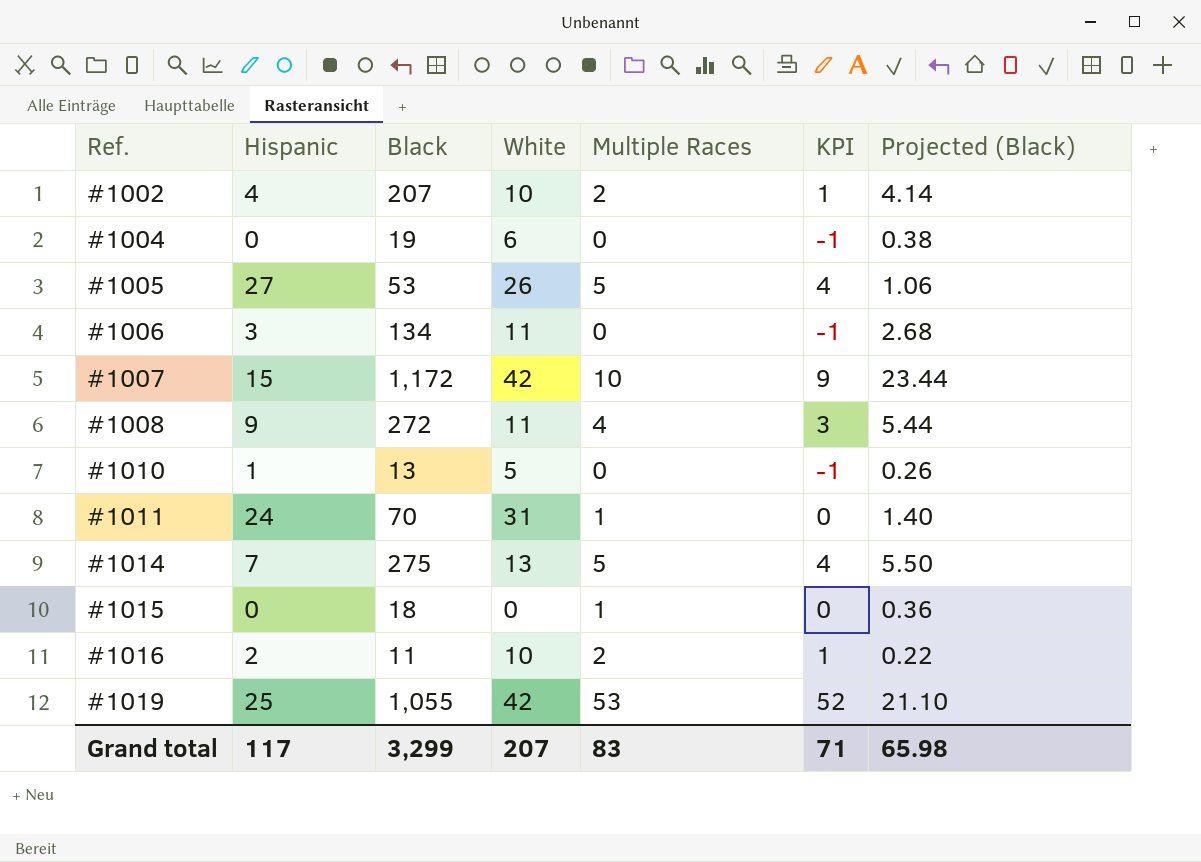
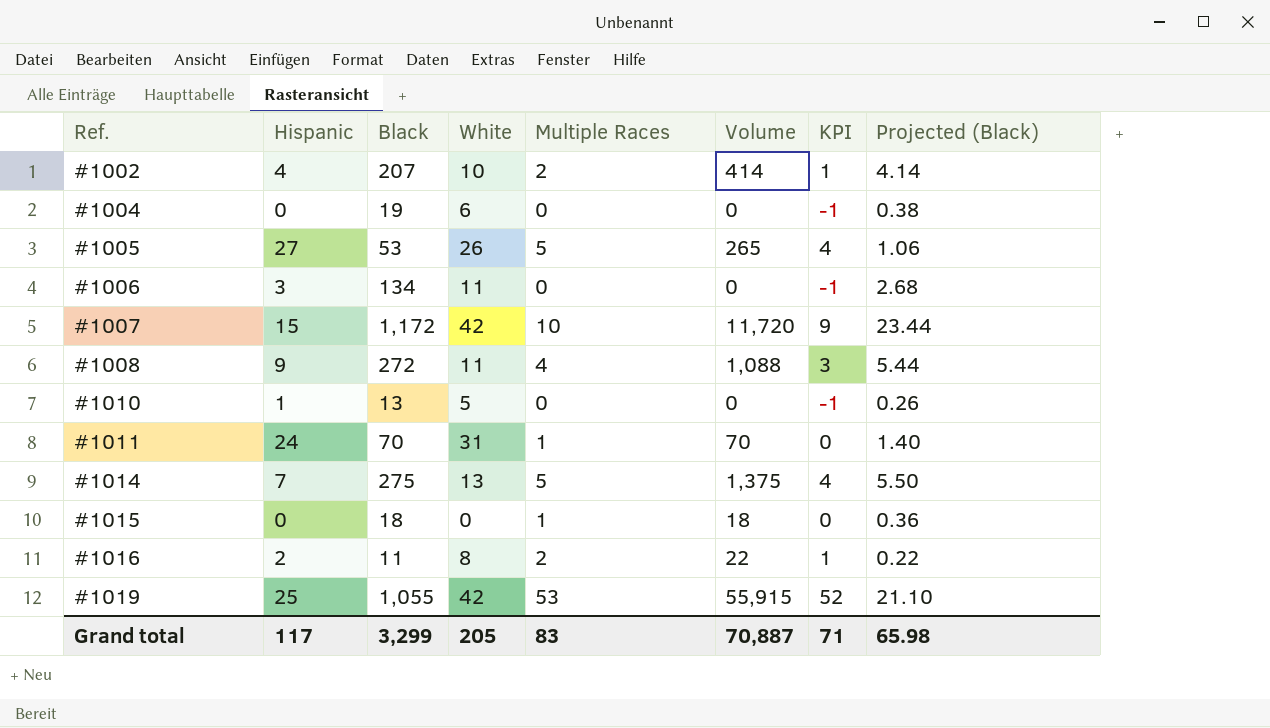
column Volume | formula: none -> [Black] * [Multiple Races]
#1016 | White: 10 -> 8
Grand total | White: 207 -> 205

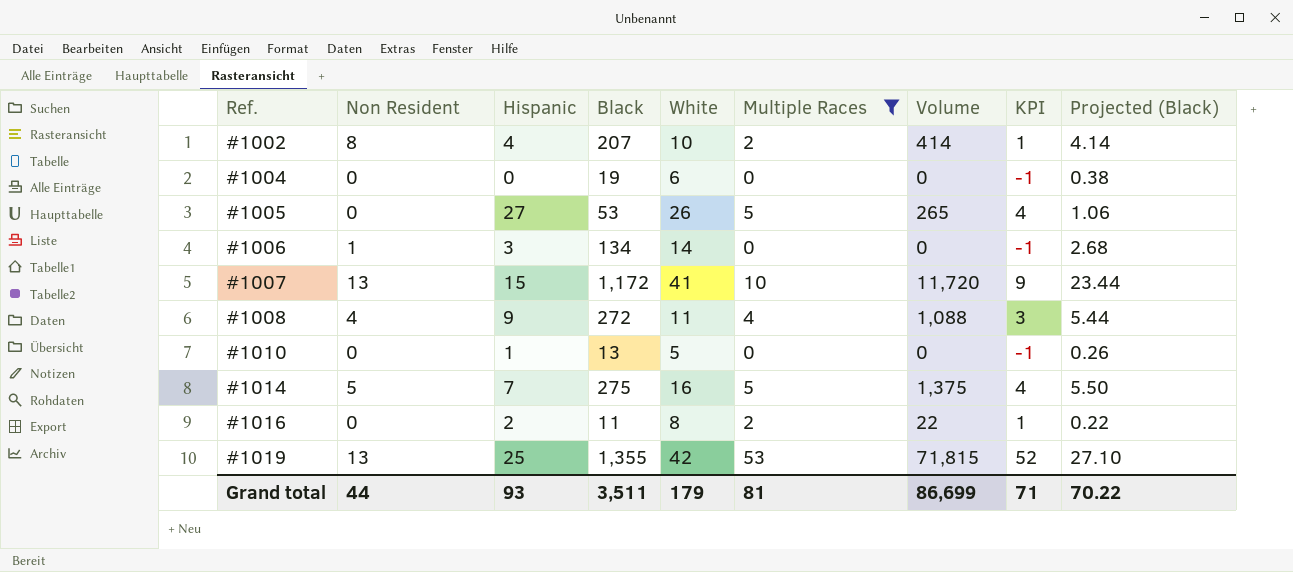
filter: none -> Multiple Races != 1
column Non Resident | position: none -> 2
#1006 | White: 11 -> 14
#1007 | White: 42 -> 41
#1014 | White: 13 -> 16
#1019 | Black: 1,055 -> 1,355
#1019 | Volume: 55,915 -> 71,815
#1019 | Projected (Black): 21.10 -> 27.10
Grand total | Hispanic: 117 -> 93
Grand total | Black: 3,299 -> 3,511
Grand total | White: 205 -> 179
Grand total | Multiple Races: 83 -> 81
Grand total | Volume: 70,887 -> 86,699
Grand total | Projected (Black): 65.98 -> 70.22

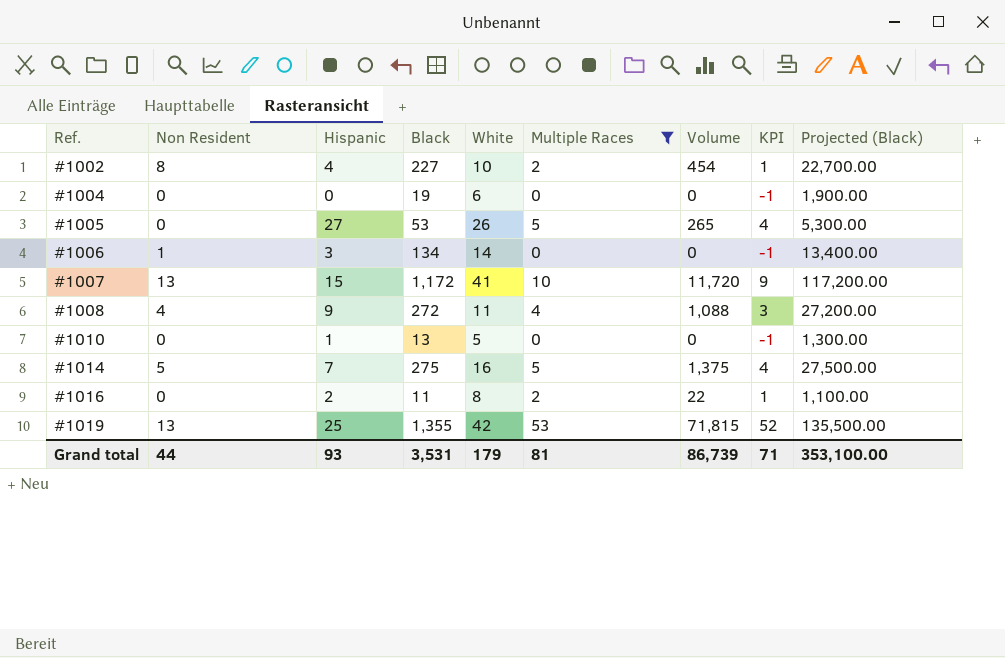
column Projected (Black) | formula: [Black] * 0.02 -> [Black] * 100
#1002 | Black: 207 -> 227
#1002 | Volume: 414 -> 454
Grand total | Black: 3,511 -> 3,531
Grand total | Volume: 86,699 -> 86,739
Grand total | Projected (Black): 70.22 -> 353,100.00

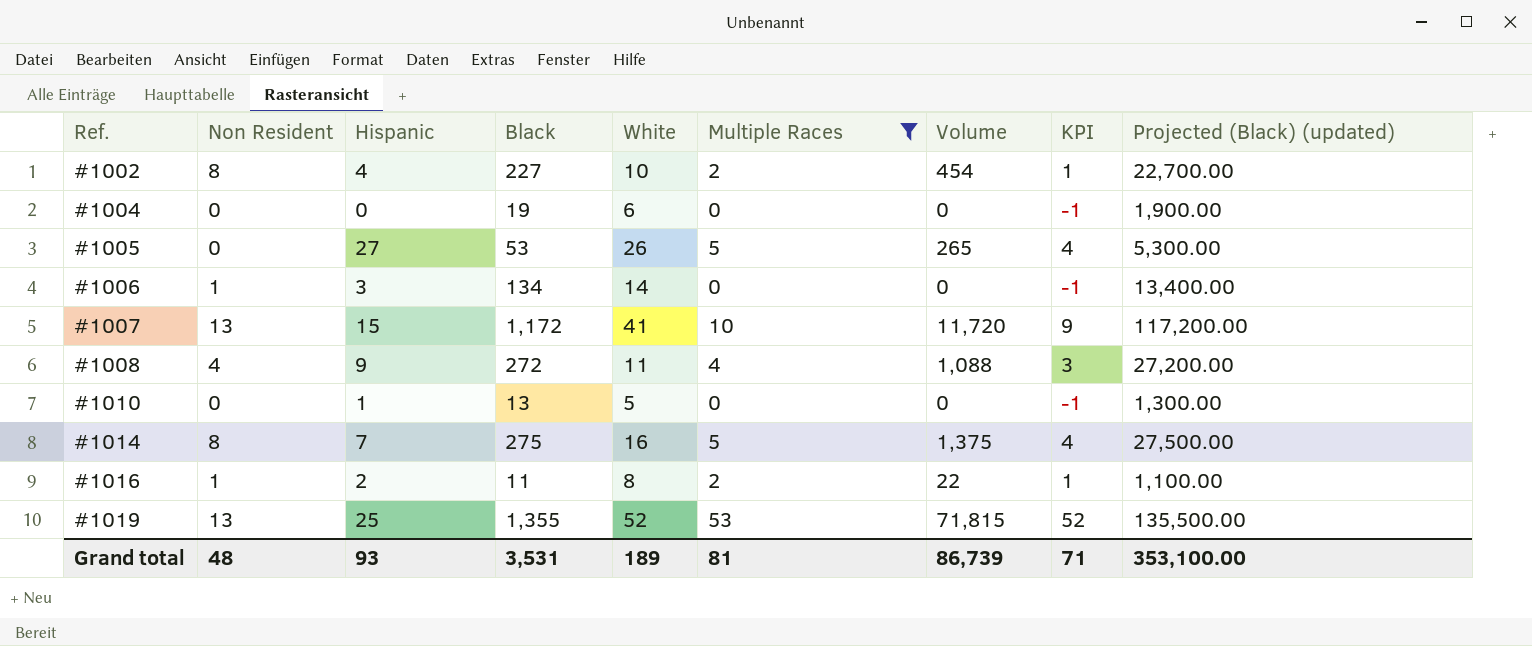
column name: Projected (Black) -> Projected (Black) (updated)
#1014 | Non Resident: 5 -> 8
#1016 | Non Resident: 0 -> 1
#1019 | White: 42 -> 52
Grand total | Non Resident: 44 -> 48
Grand total | White: 179 -> 189

